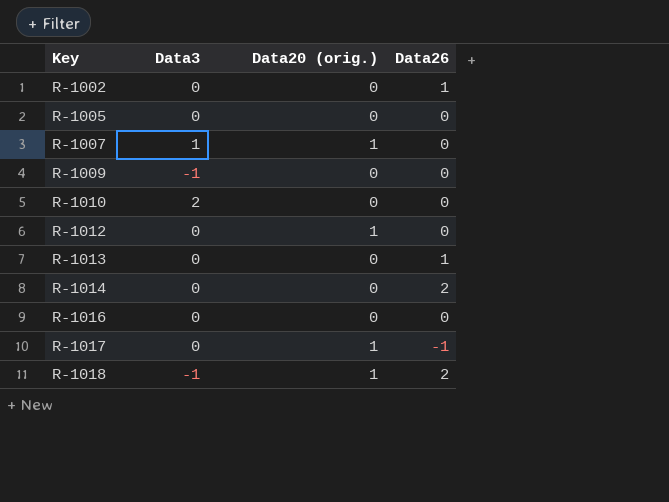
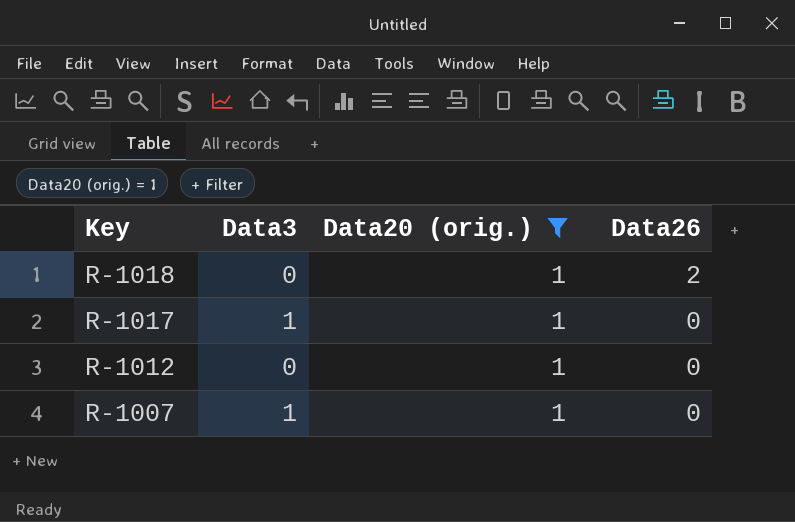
filter: none -> Data20 (orig.) = 1
row order: Key ascending -> Key descending
R-1018 | Data3: -1 -> 0
R-1017 | Data3: 0 -> 1
R-1017 | Data26: -1 -> 0

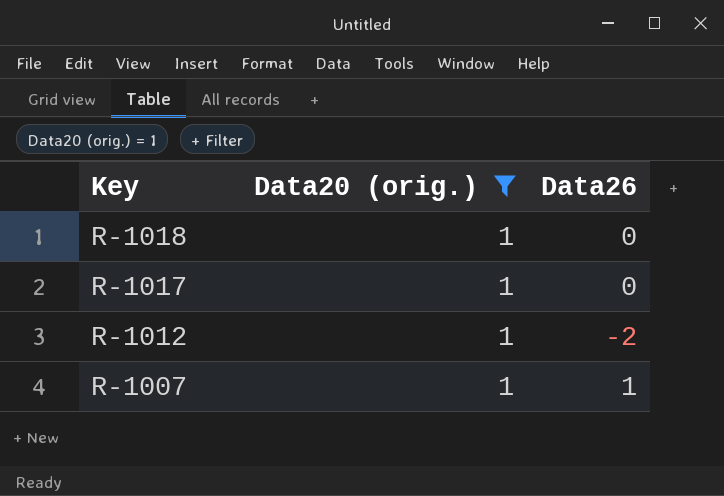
column Data3 | position: 2 -> none
R-1018 | Data26: 2 -> 0
R-1012 | Data26: 0 -> -2
R-1007 | Data26: 0 -> 1

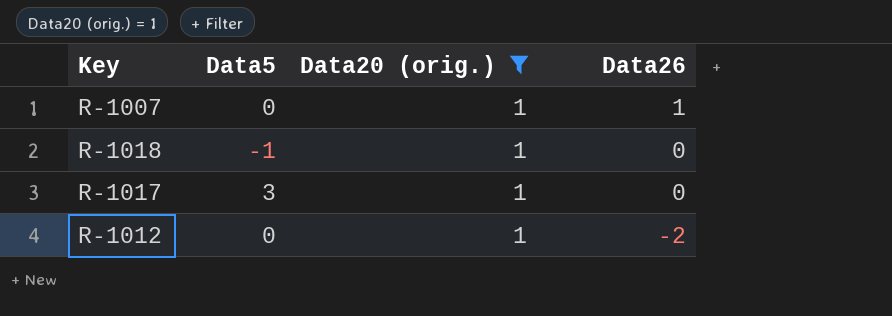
row order: Key descending -> Data26 descending
column Data5 | position: none -> 2

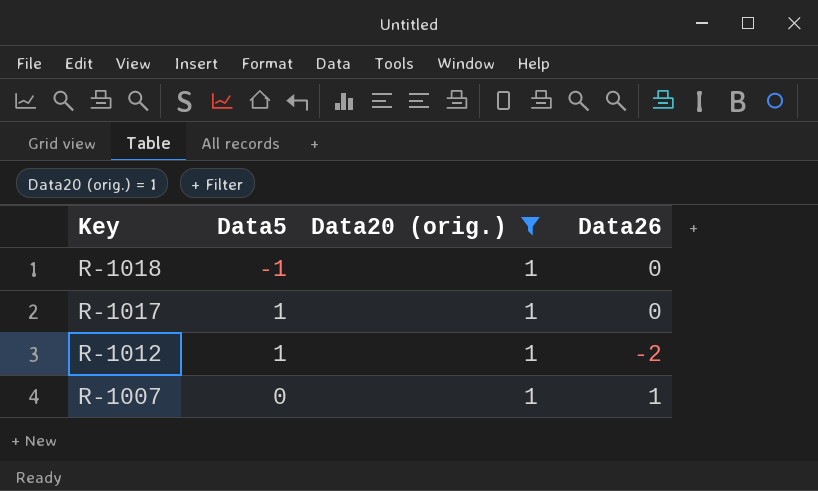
row order: Data26 descending -> Key descending
R-1017 | Data5: 3 -> 1
R-1012 | Data5: 0 -> 1

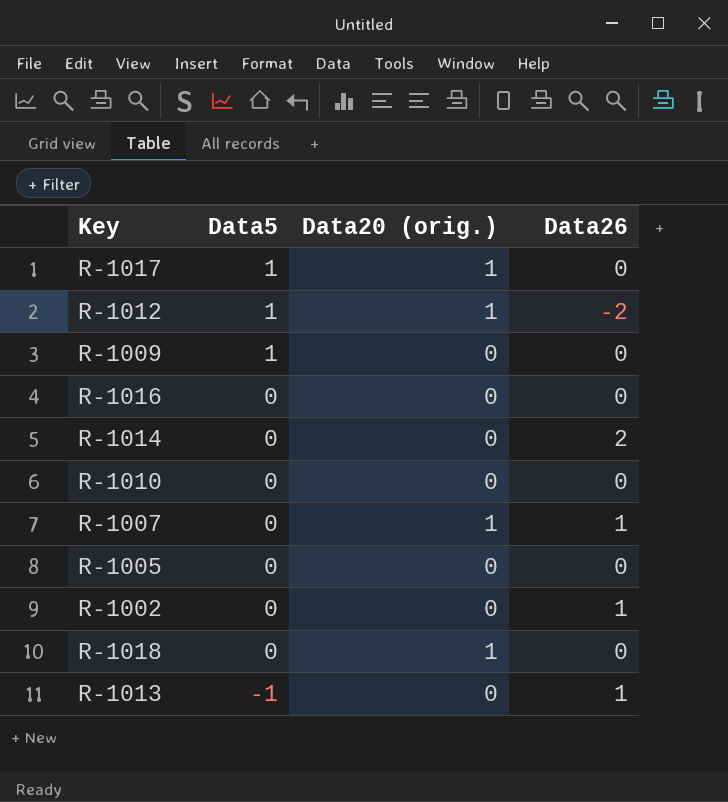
filter: Data20 (orig.) = 1 -> none
row order: Key descending -> Data5 descending
R-1018 | Data5: -1 -> 0

